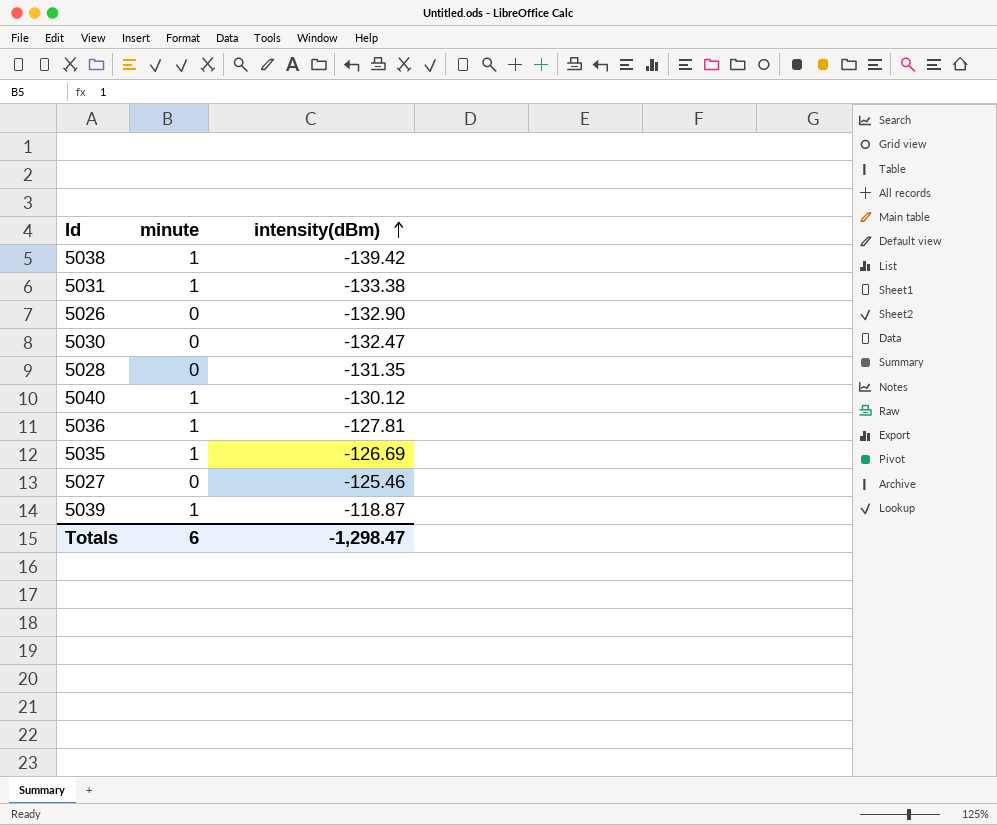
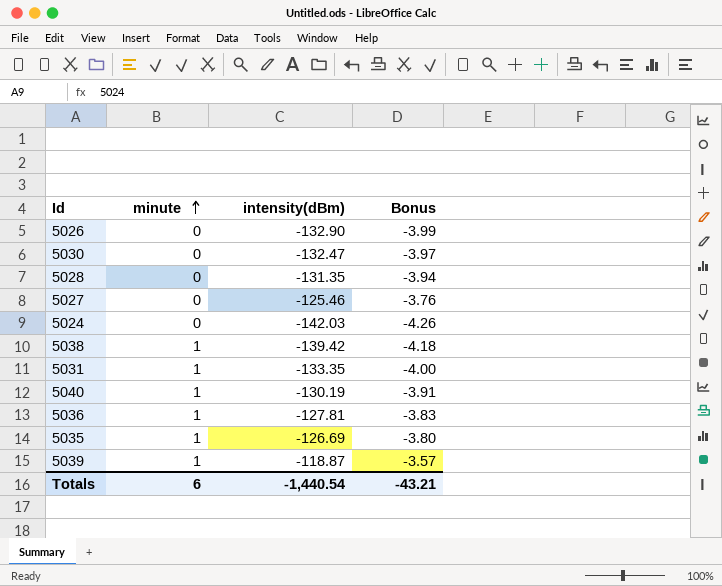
row order: intensity(dBm) ascending -> minute ascending
column Bonus | formula: none -> [intensity(dBm)] * 0.03
row 5024: none -> 0 | -142.03 | -4.26
5031 | intensity(dBm): -133.38 -> -133.35
5040 | intensity(dBm): -130.12 -> -130.19
Totals | intensity(dBm): -1,298.47 -> -1,440.54

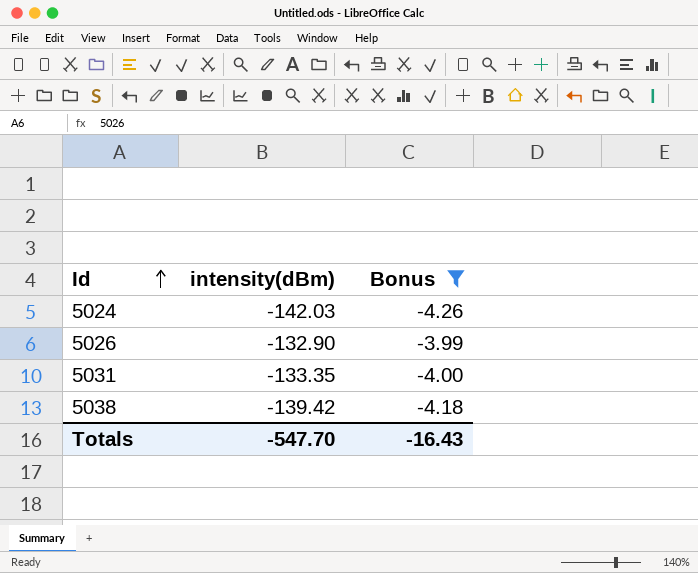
filter: none -> Bonus <= -3.99
row order: minute ascending -> Id ascending
column minute | position: 2 -> none
Totals | intensity(dBm): -1,440.54 -> -547.70
Totals | Bonus: -43.21 -> -16.43

